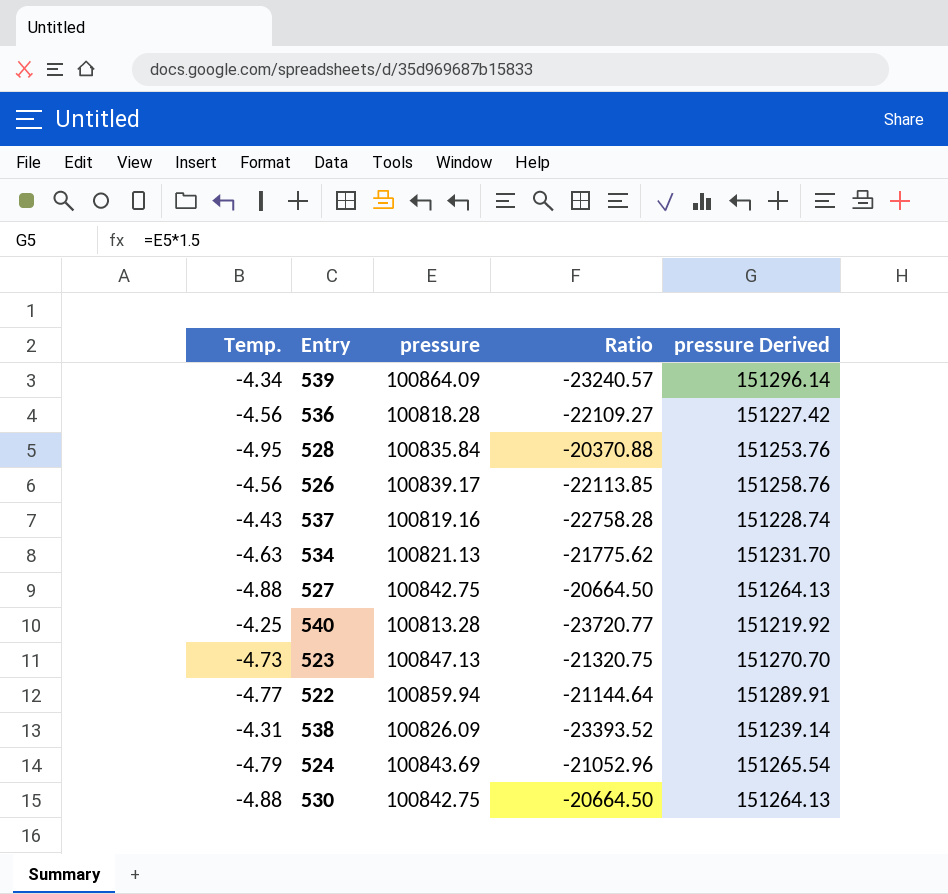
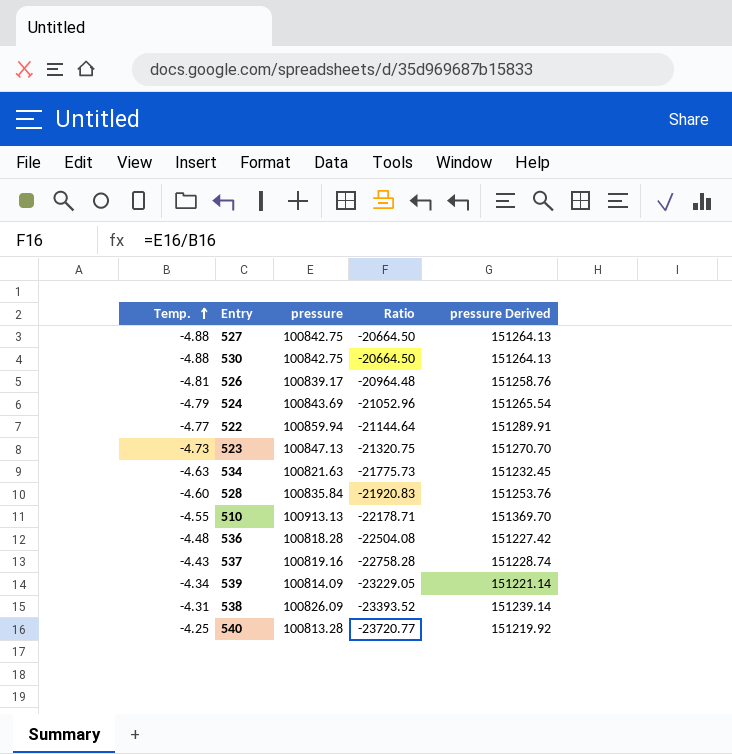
row order: none -> Temp. ascending
526 | Temp.: -4.56 -> -4.81
526 | Ratio: -22113.85 -> -20964.48
534 | pressure: 100821.13 -> 100821.63
534 | Ratio: -21775.62 -> -21775.73
534 | pressure Derived: 151231.70 -> 151232.45
528 | Temp.: -4.95 -> -4.60
528 | Ratio: -20370.88 -> -21920.83
row 510: none -> -4.55 | 100913.13 | -22178.71 | 151369.70
536 | Temp.: -4.56 -> -4.48
536 | Ratio: -22109.27 -> -22504.08
539 | pressure: 100864.09 -> 100814.09
539 | Ratio: -23240.57 -> -23229.05
539 | pressure Derived: 151296.14 -> 151221.14

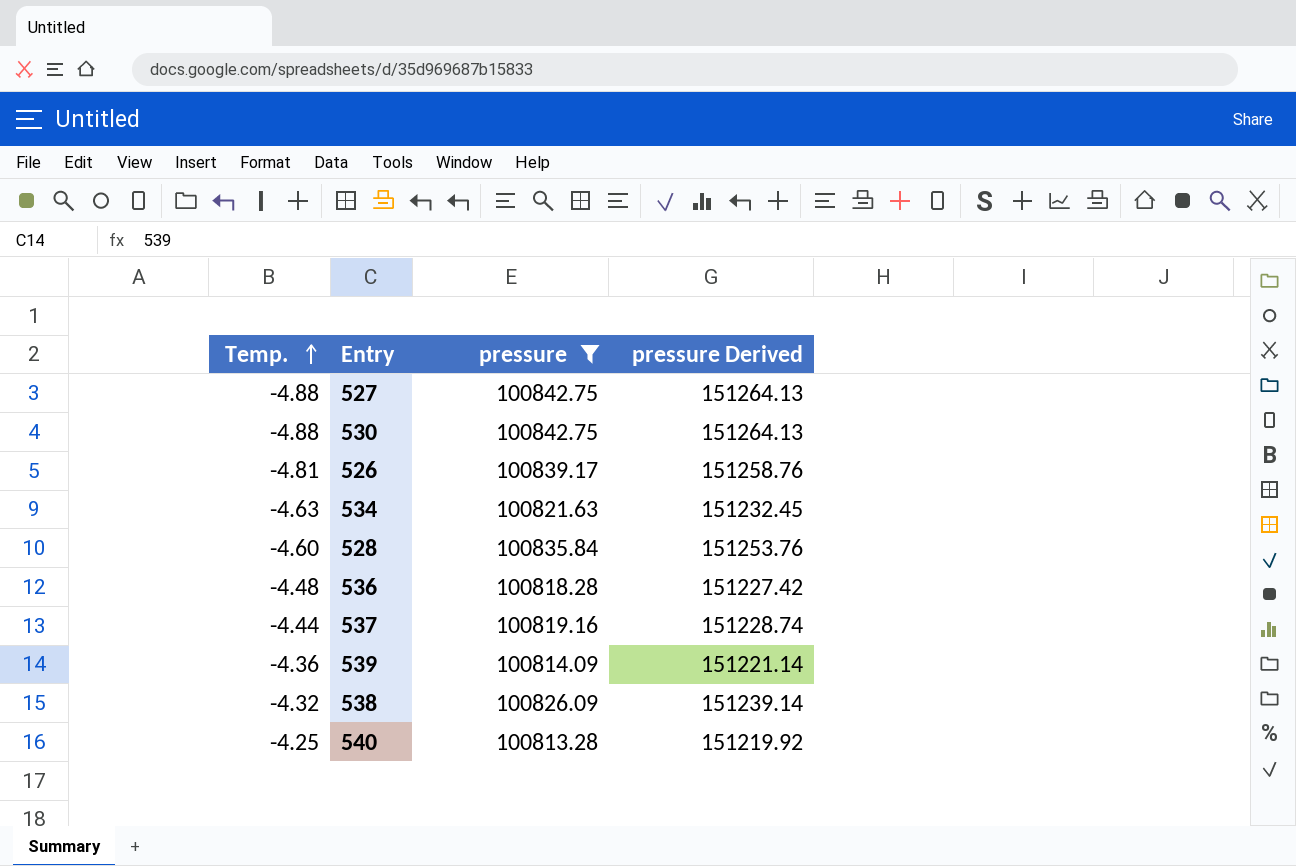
filter: none -> pressure <= 100842.75
column Ratio | formula: [pressure] / [Temp.] -> none
537 | Temp.: -4.43 -> -4.44
539 | Temp.: -4.34 -> -4.36
538 | Temp.: -4.31 -> -4.32

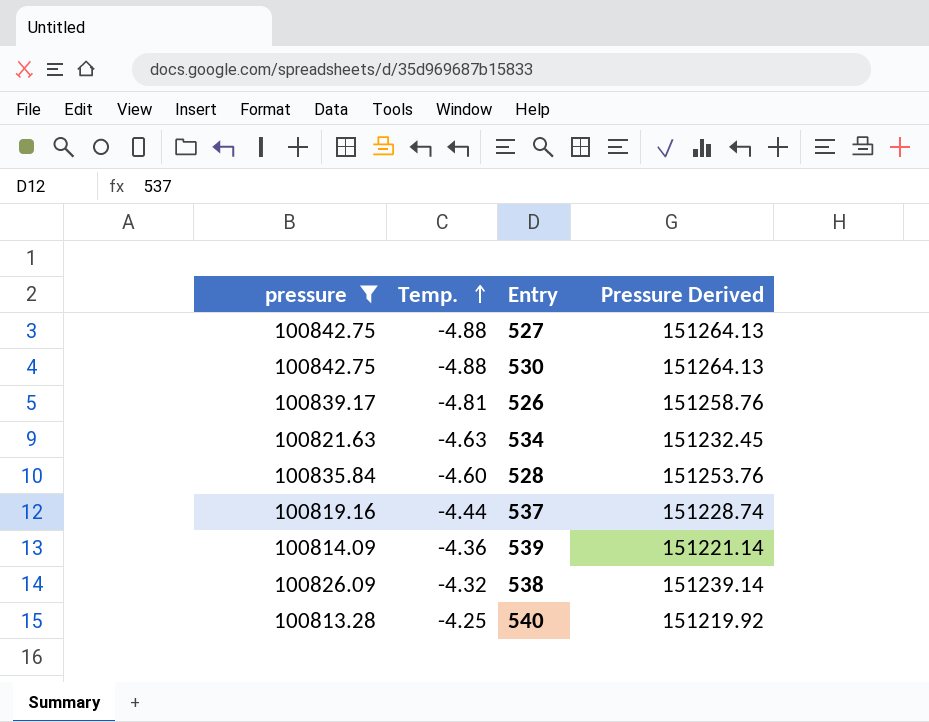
column pressure | position: 3 -> 1
column name: pressure Derived -> Pressure Derived
row 536: -4.48 | 100818.28 | 151227.42 -> none

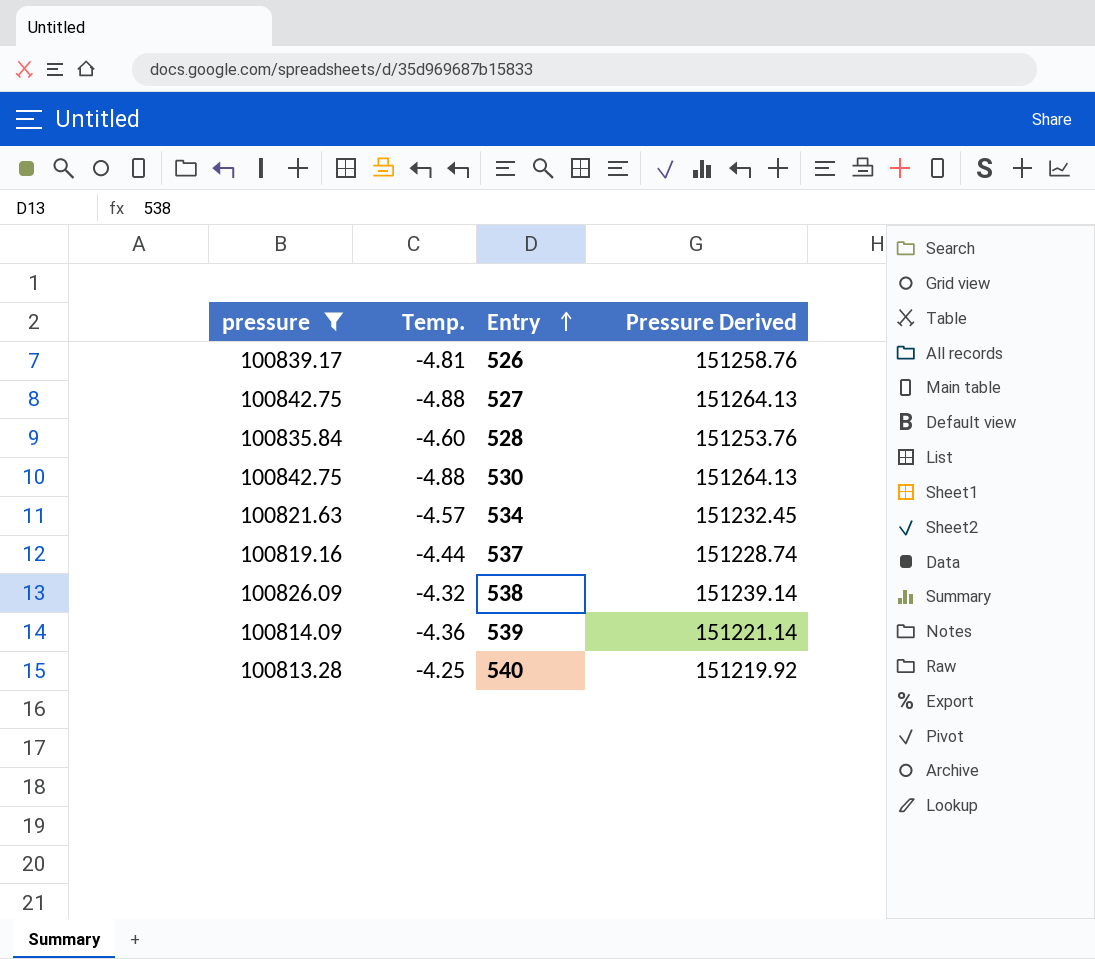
row order: Temp. ascending -> Entry ascending
534 | Temp.: -4.63 -> -4.57

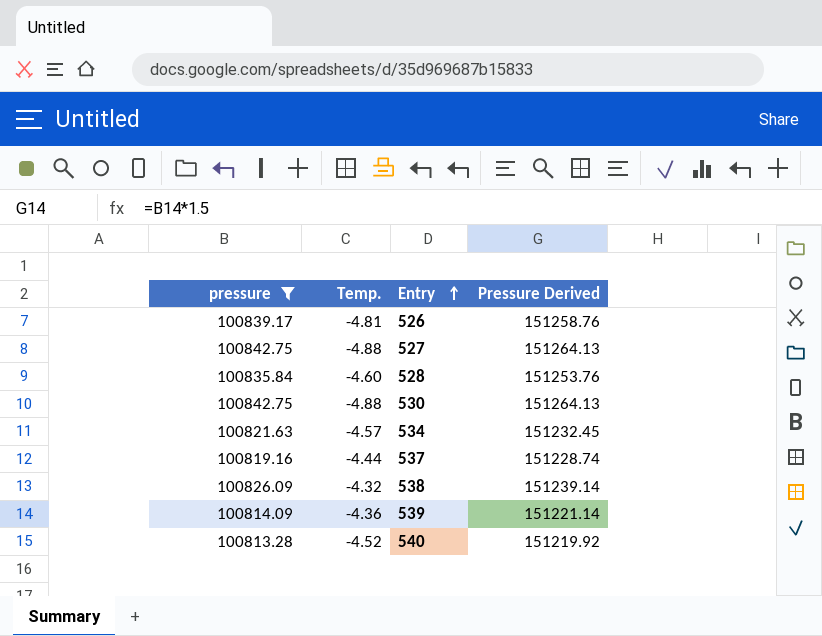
540 | Temp.: -4.25 -> -4.52

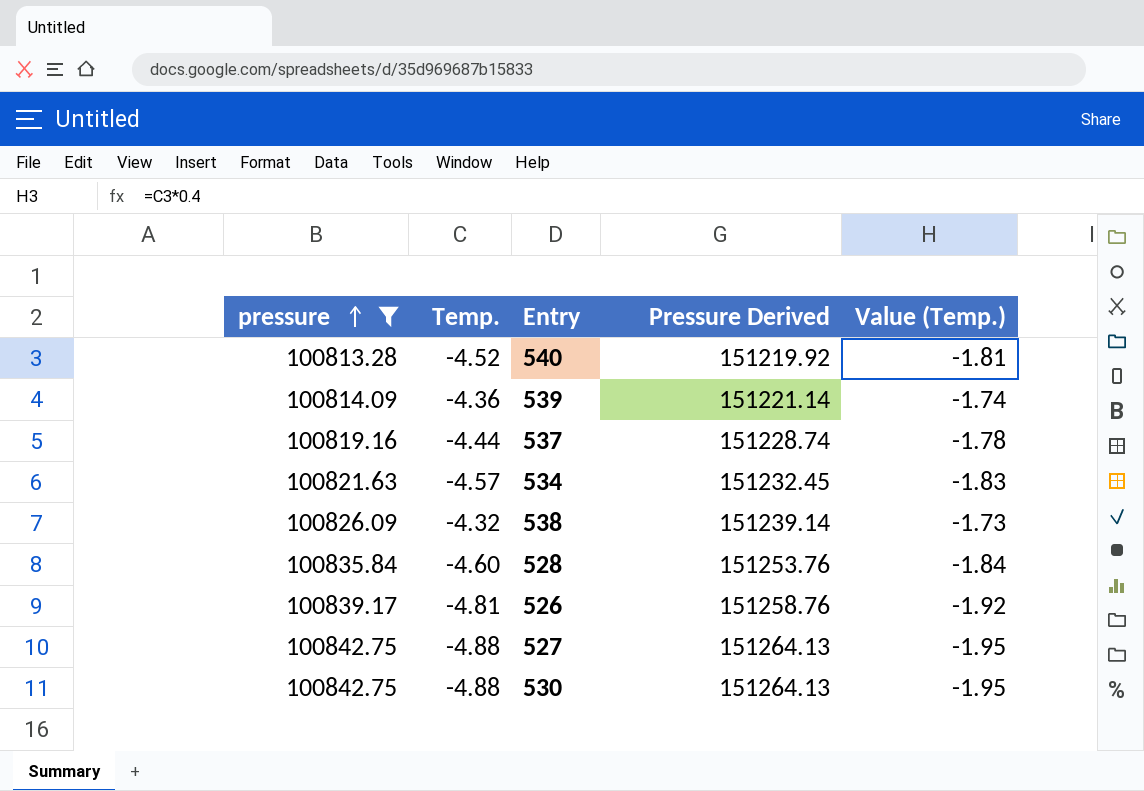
row order: Entry ascending -> pressure ascending
column Value (Temp.) | formula: none -> [Temp.] * 0.4

